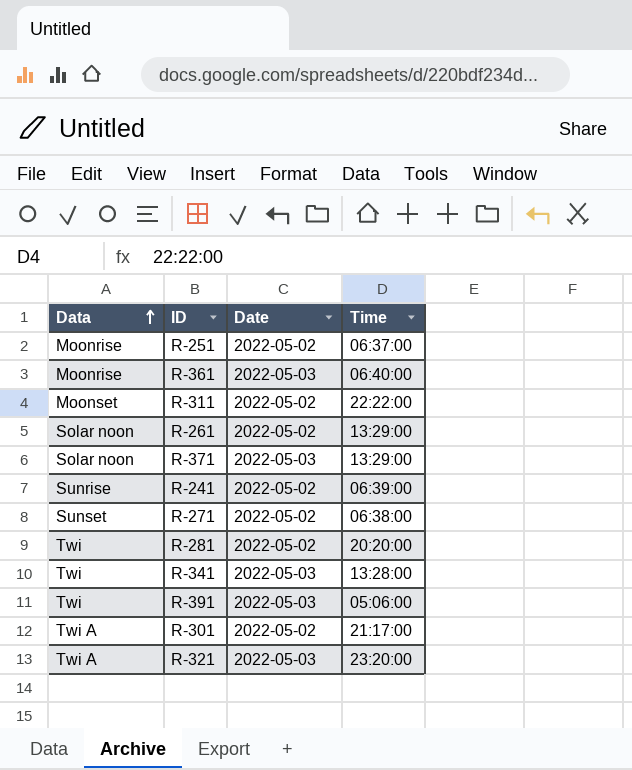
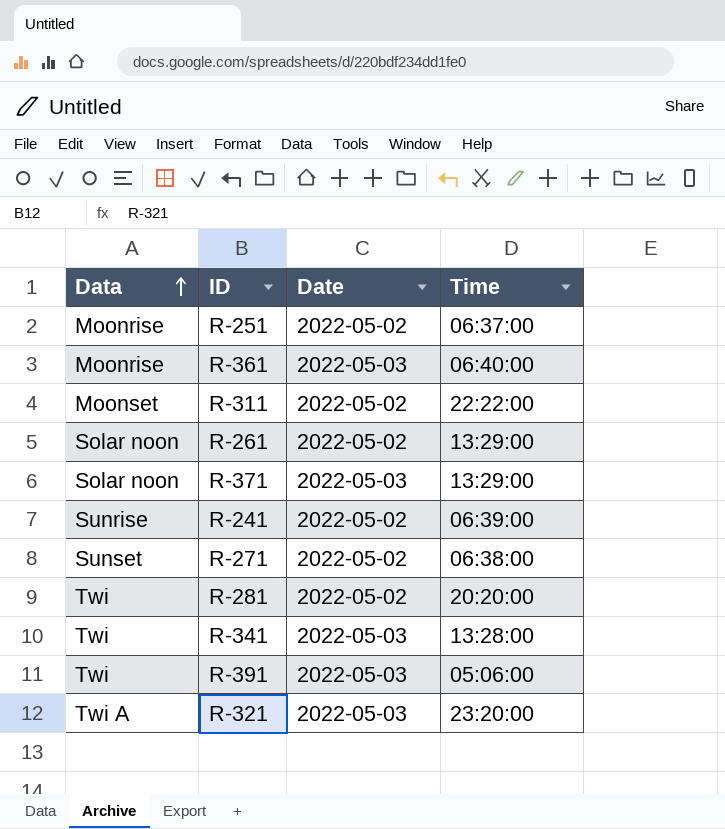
row R-301: Twi A | 2022-05-02 | 21:17:00 -> none

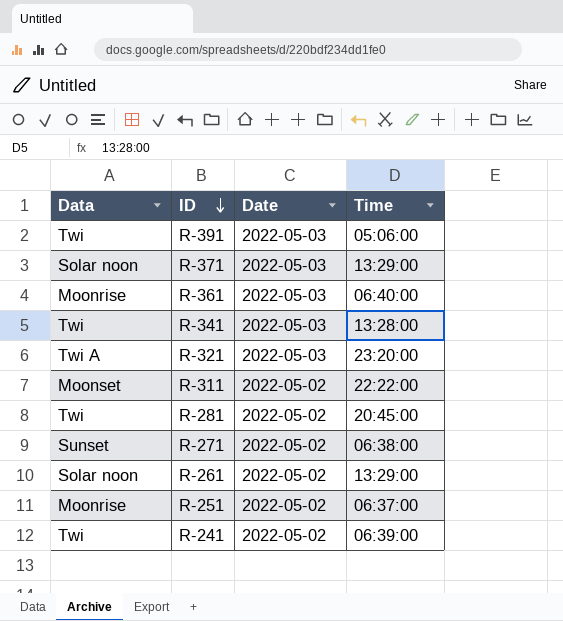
row order: Data ascending -> ID descending
R-281 | Time: 20:20:00 -> 20:45:00
R-241 | Data: Sunrise -> Twi

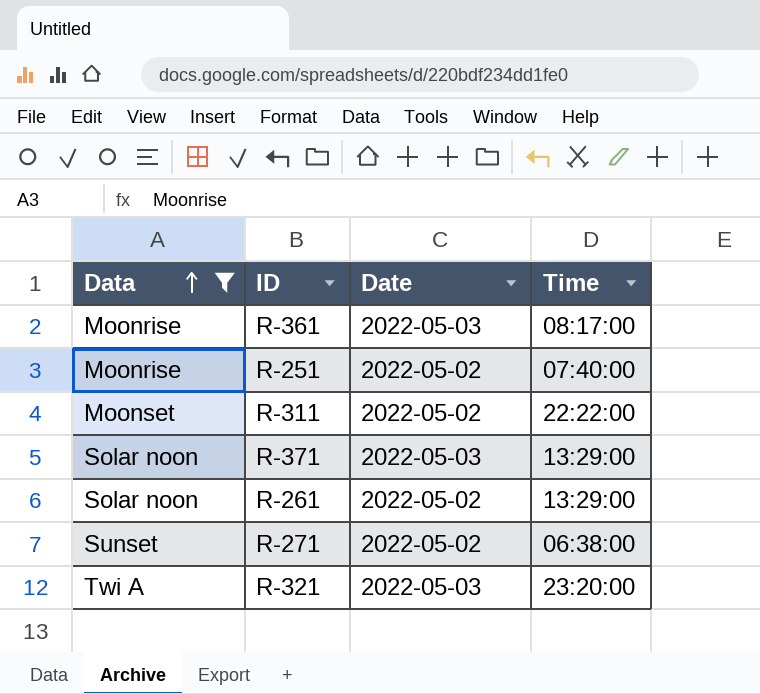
filter: none -> Data != Twi
row order: ID descending -> Data ascending
R-361 | Time: 06:40:00 -> 08:17:00
R-251 | Time: 06:37:00 -> 07:40:00

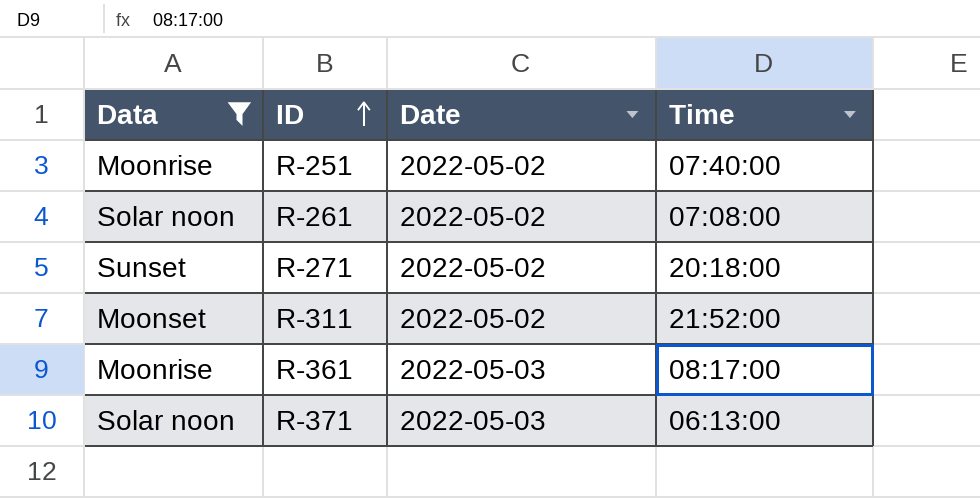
row order: Data ascending -> ID ascending
row R-321: Twi A | 2022-05-03 | 23:20:00 -> none
R-261 | Time: 13:29:00 -> 07:08:00
R-271 | Time: 06:38:00 -> 20:18:00
R-311 | Time: 22:22:00 -> 21:52:00
R-371 | Time: 13:29:00 -> 06:13:00

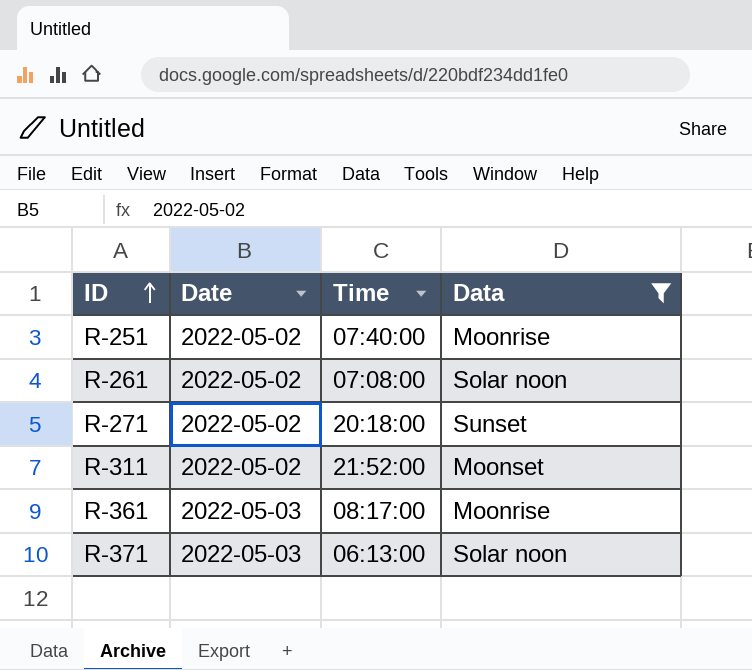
column Data | position: 1 -> 4

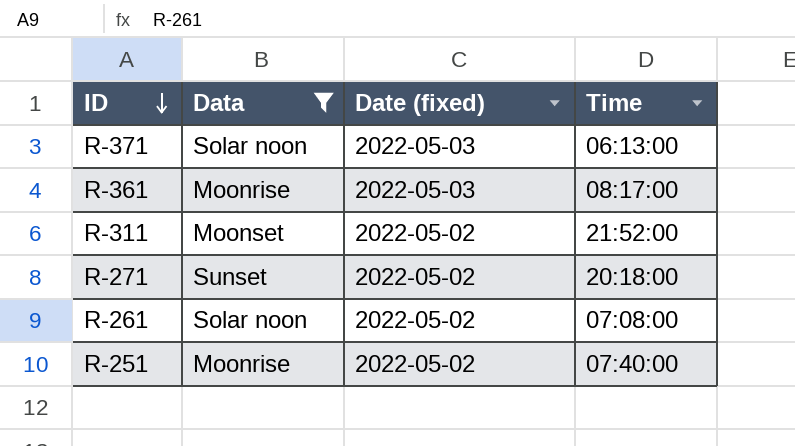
row order: ID ascending -> ID descending
column Data | position: 4 -> 2
column name: Date -> Date (fixed)

